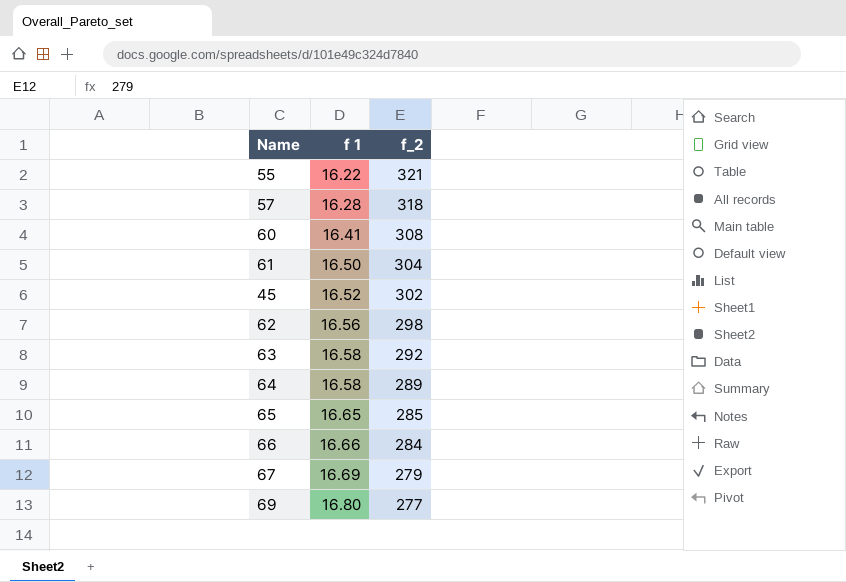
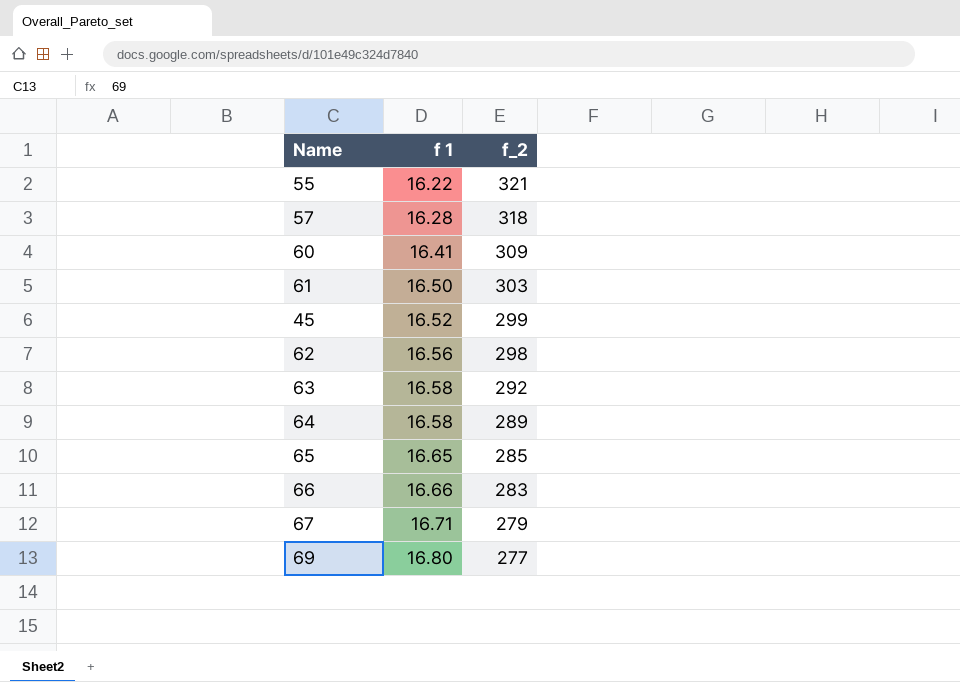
60 | f_2: 308 -> 309
61 | f_2: 304 -> 303
45 | f_2: 302 -> 299
66 | f_2: 284 -> 283
67 | f 1: 16.69 -> 16.71

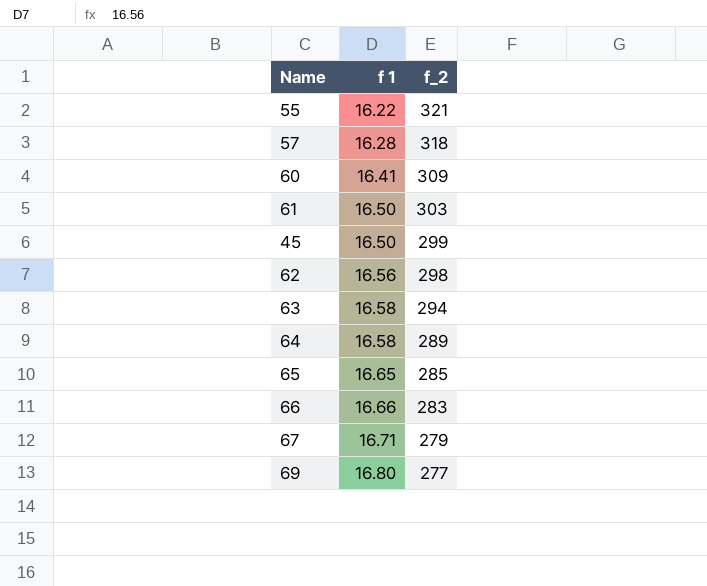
45 | f 1: 16.52 -> 16.50
63 | f_2: 292 -> 294

